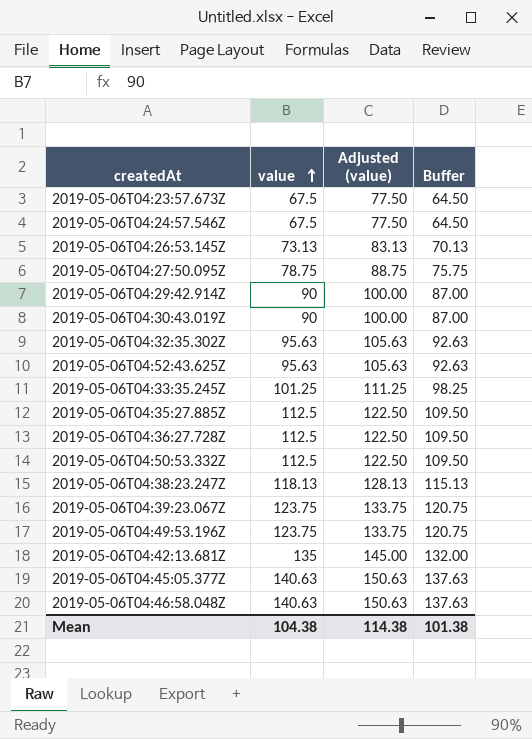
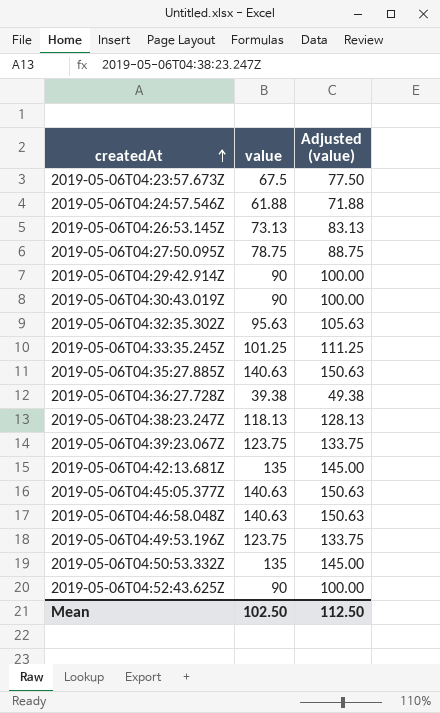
row order: value ascending -> createdAt ascending
column Buffer | formula: [value] - 3 -> none
2019-05-06T04:24:57.546Z | value: 67.5 -> 61.88
2019-05-06T04:24:57.546Z | Adjusted (value): 77.50 -> 71.88
2019-05-06T04:35:27.885Z | value: 112.5 -> 140.63
2019-05-06T04:35:27.885Z | Adjusted (value): 122.50 -> 150.63
2019-05-06T04:36:27.728Z | value: 112.5 -> 39.38
2019-05-06T04:36:27.728Z | Adjusted (value): 122.50 -> 49.38
2019-05-06T04:50:53.332Z | value: 112.5 -> 135
2019-05-06T04:50:53.332Z | Adjusted (value): 122.50 -> 145.00
2019-05-06T04:52:43.625Z | value: 95.63 -> 90
2019-05-06T04:52:43.625Z | Adjusted (value): 105.63 -> 100.00
Mean | value: 104.38 -> 102.50
Mean | Adjusted (value): 114.38 -> 112.50

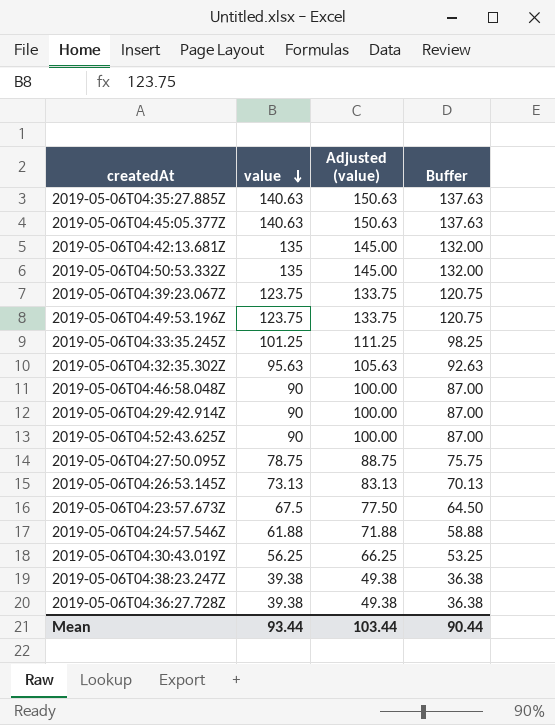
row order: createdAt ascending -> value descending
column Buffer | formula: none -> [value] - 3
2019-05-06T04:46:58.048Z | value: 140.63 -> 90
2019-05-06T04:46:58.048Z | Adjusted (value): 150.63 -> 100.00
2019-05-06T04:30:43.019Z | value: 90 -> 56.25
2019-05-06T04:30:43.019Z | Adjusted (value): 100.00 -> 66.25
2019-05-06T04:38:23.247Z | value: 118.13 -> 39.38
2019-05-06T04:38:23.247Z | Adjusted (value): 128.13 -> 49.38
Mean | value: 102.50 -> 93.44
Mean | Adjusted (value): 112.50 -> 103.44

